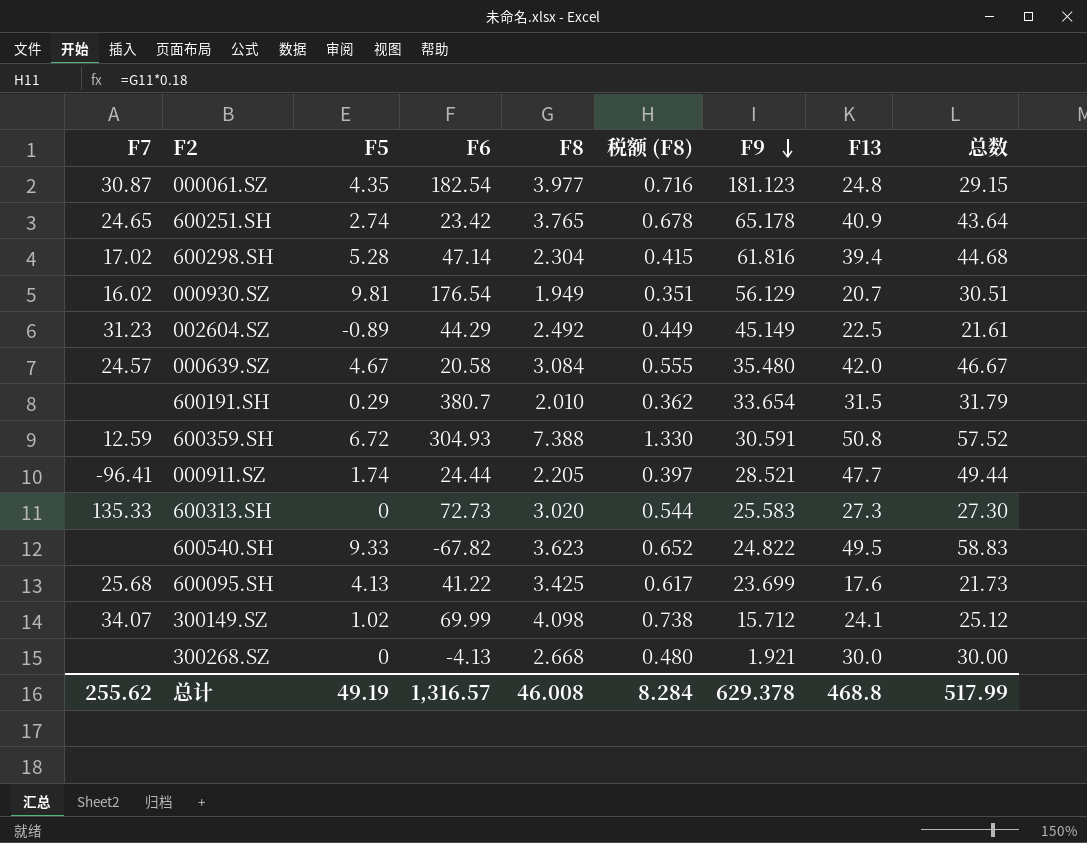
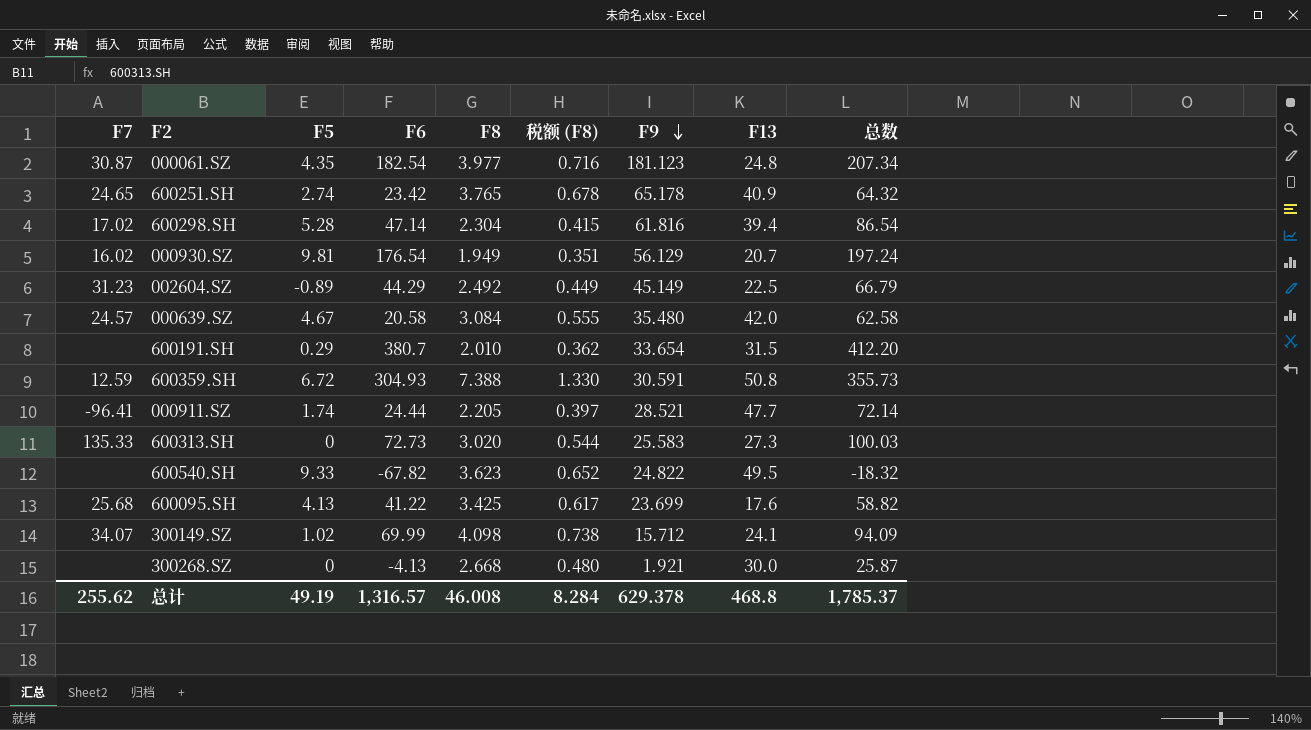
column 总数 | formula: [F5] + [F13] -> [F6] + [F13]
总计 | 总数: 517.99 -> 1,785.37

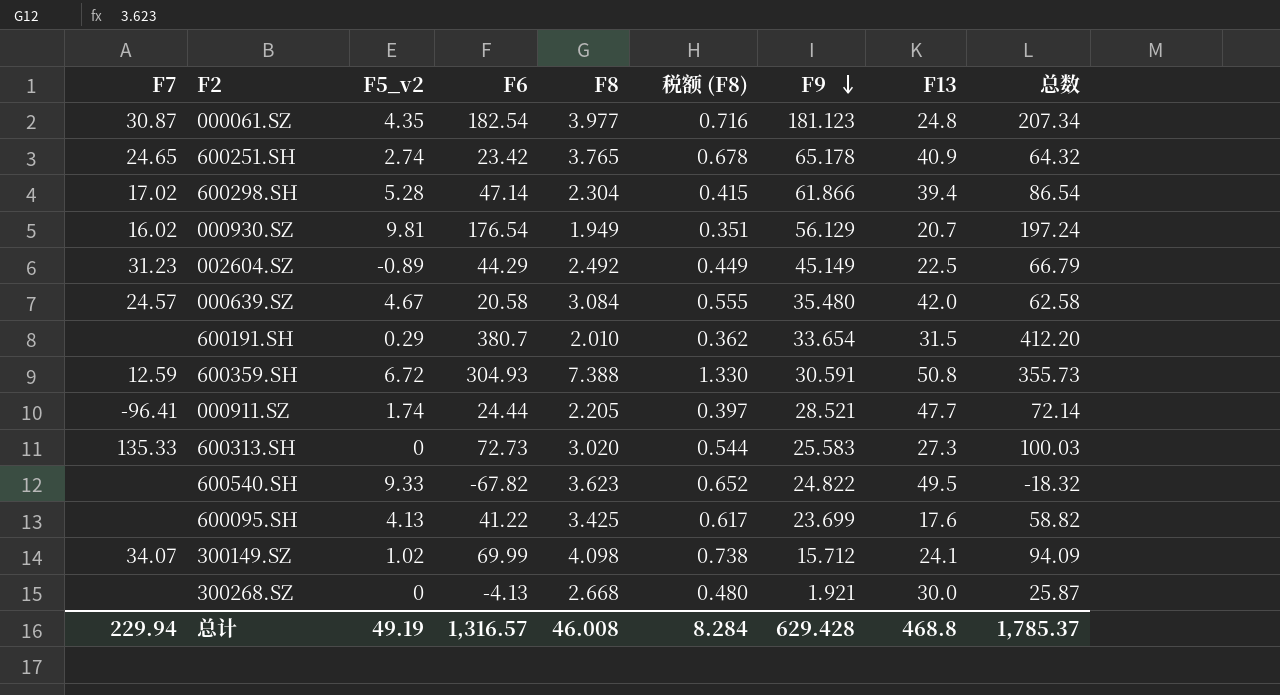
column name: F5 -> F5_v2
600298.SH | F9: 61.816 -> 61.866
600095.SH | F7: 25.68 -> none
总计 | F7: 255.62 -> 229.94
总计 | F9: 629.378 -> 629.428

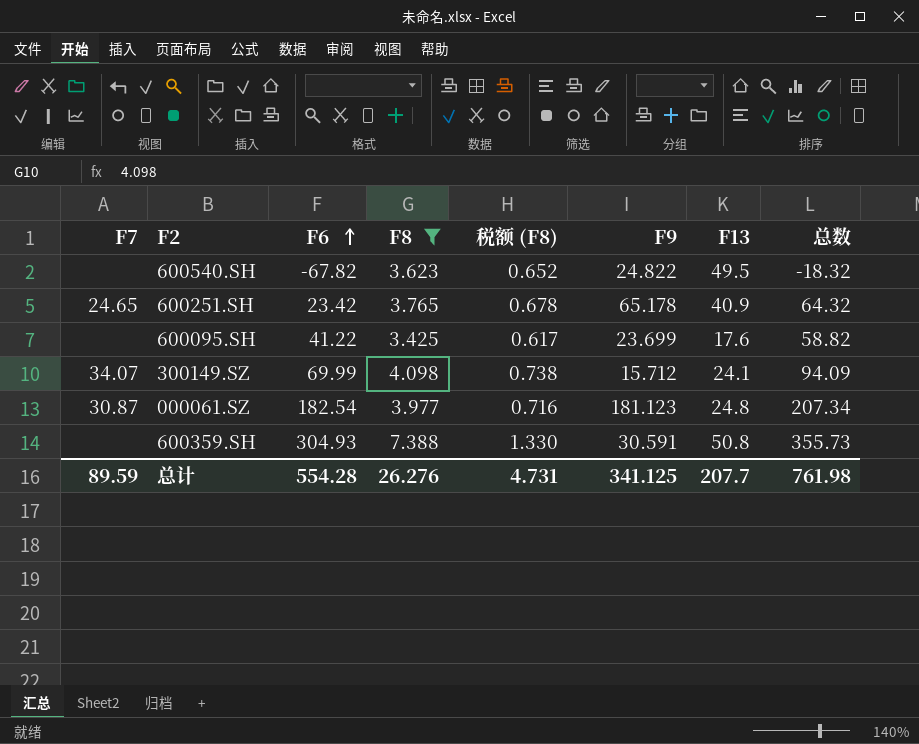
filter: none -> F8 >= 3.425
row order: F9 descending -> F6 ascending
column F5_v2 | position: 3 -> none
600359.SH | F7: 12.59 -> none
总计 | F7: 229.94 -> 89.59
总计 | F6: 1,316.57 -> 554.28
总计 | F8: 46.008 -> 26.276
总计 | 税额 (F8): 8.284 -> 4.731
总计 | F9: 629.428 -> 341.125
总计 | F13: 468.8 -> 207.7
总计 | 总数: 1,785.37 -> 761.98

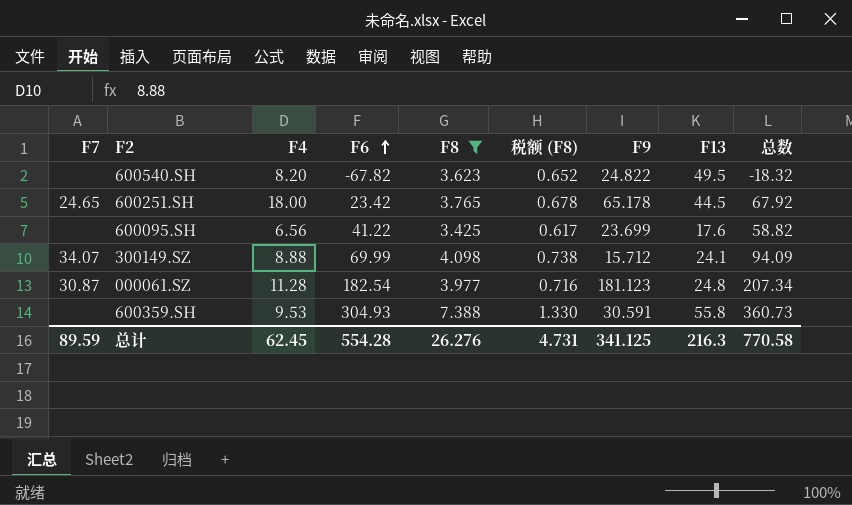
column F4 | position: none -> 3
600251.SH | F13: 40.9 -> 44.5
600251.SH | 总数: 64.32 -> 67.92
600359.SH | F13: 50.8 -> 55.8
600359.SH | 总数: 355.73 -> 360.73
总计 | F13: 207.7 -> 216.3
总计 | 总数: 761.98 -> 770.58

